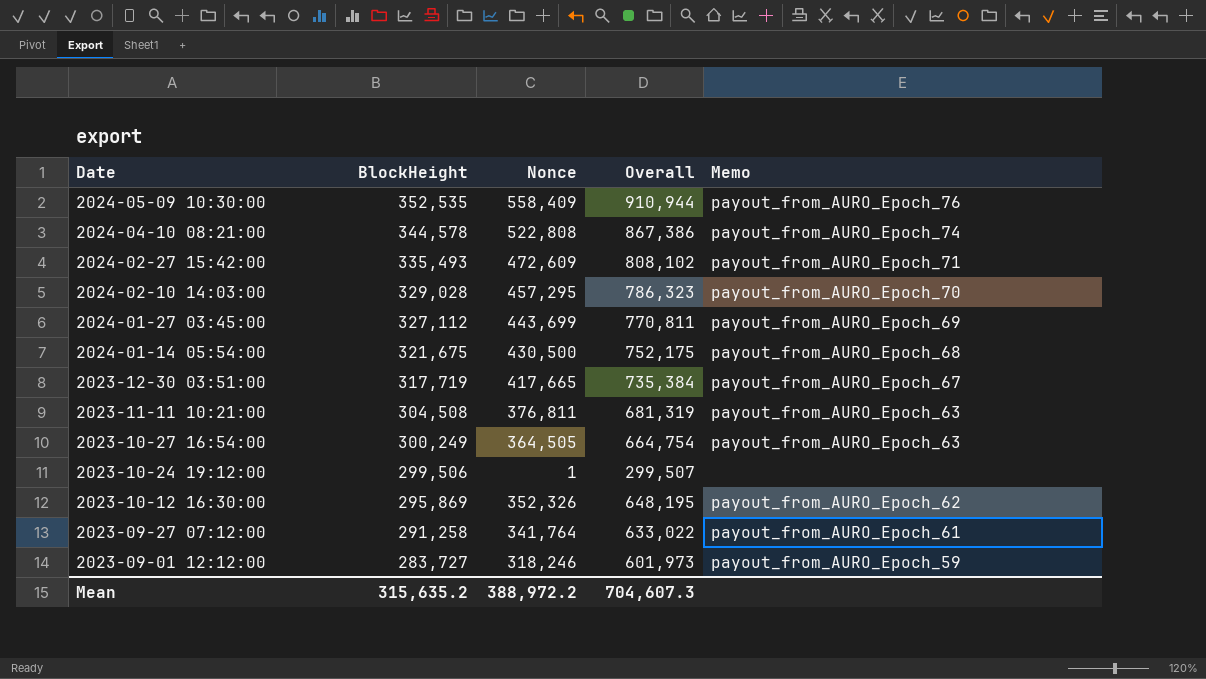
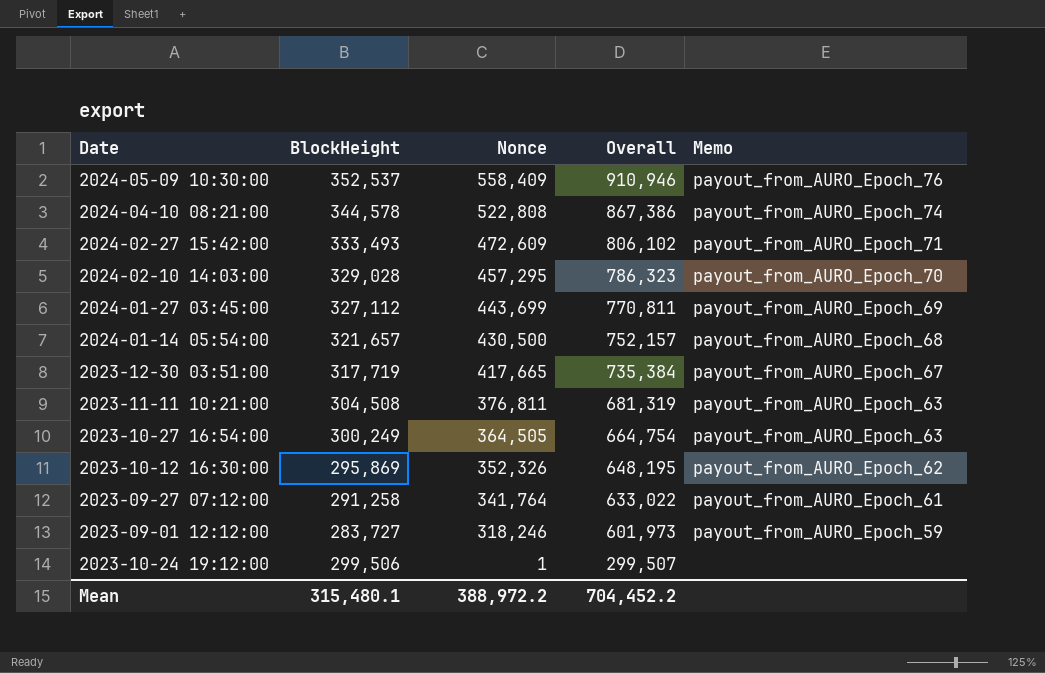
row order: Date descending -> Nonce descending
2024-05-09 10:30:00 | BlockHeight: 352,535 -> 352,537
2024-05-09 10:30:00 | Overall: 910,944 -> 910,946
2024-02-27 15:42:00 | BlockHeight: 335,493 -> 333,493
2024-02-27 15:42:00 | Overall: 808,102 -> 806,102
2024-01-14 05:54:00 | BlockHeight: 321,675 -> 321,657
2024-01-14 05:54:00 | Overall: 752,175 -> 752,157
Mean | BlockHeight: 315,635.2 -> 315,480.1
Mean | Overall: 704,607.3 -> 704,452.2

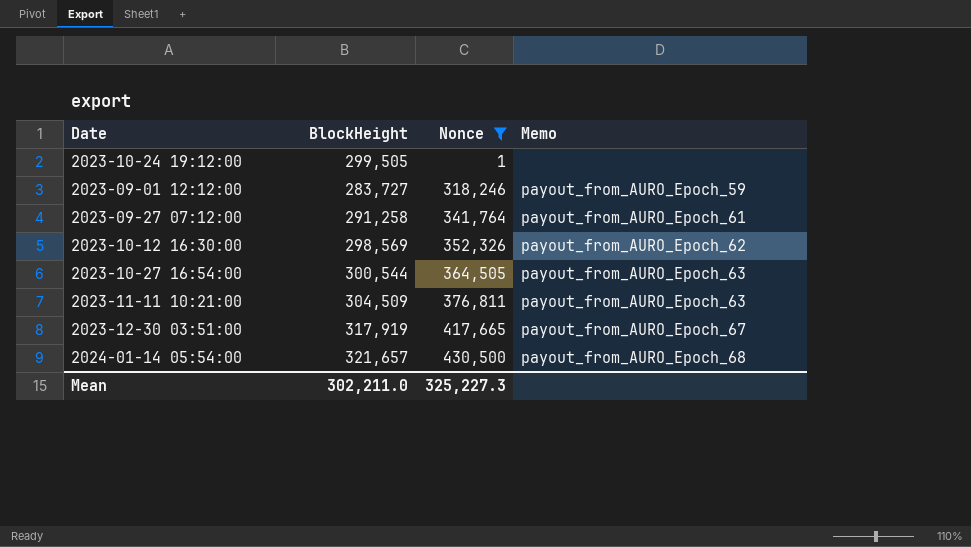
filter: none -> Nonce <= 430,500
row order: Nonce descending -> Nonce ascending
column Overall | formula: [BlockHeight] + [Nonce] -> none
2023-10-24 19:12:00 | BlockHeight: 299,506 -> 299,505
2023-10-12 16:30:00 | BlockHeight: 295,869 -> 298,569
2023-10-27 16:54:00 | BlockHeight: 300,249 -> 300,544
2023-11-11 10:21:00 | BlockHeight: 304,508 -> 304,509
2023-12-30 03:51:00 | BlockHeight: 317,719 -> 317,919
Mean | BlockHeight: 315,480.1 -> 302,211.0
Mean | Nonce: 388,972.2 -> 325,227.3

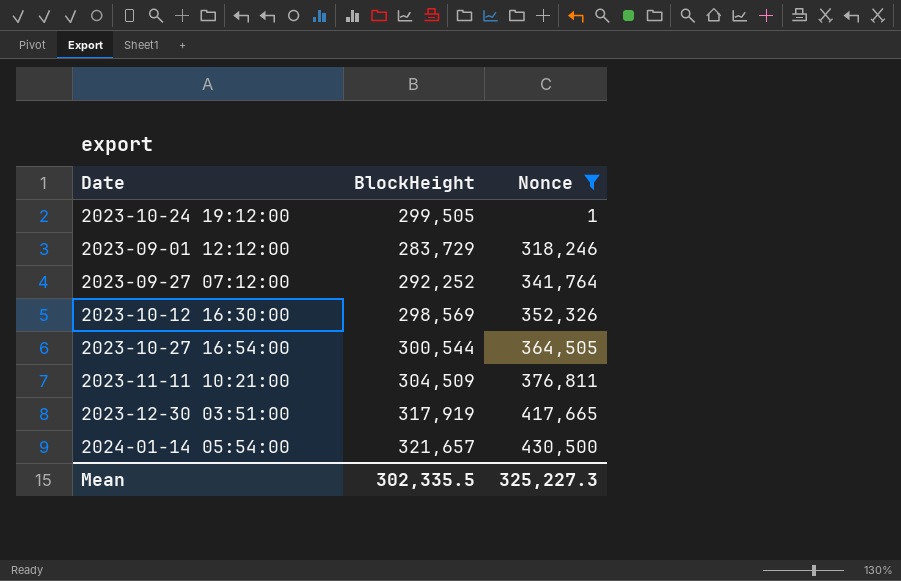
column Memo | position: 4 -> none
2023-09-01 12:12:00 | BlockHeight: 283,727 -> 283,729
2023-09-27 07:12:00 | BlockHeight: 291,258 -> 292,252
Mean | BlockHeight: 302,211.0 -> 302,335.5

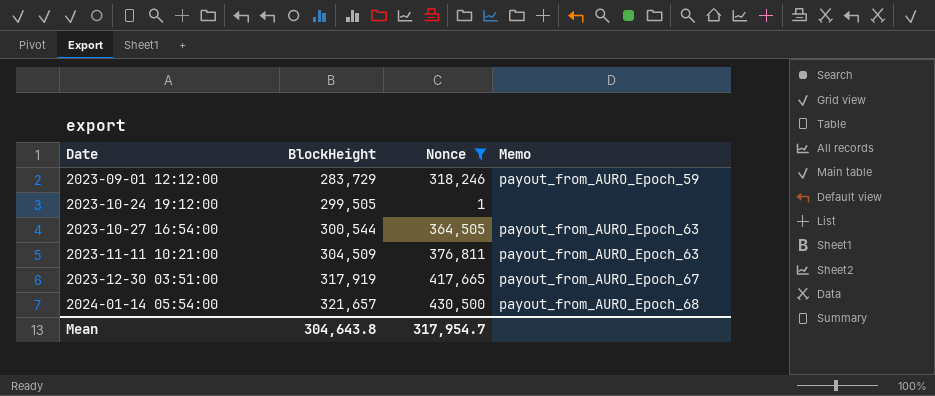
row order: Nonce ascending -> Date ascending
column Memo | position: none -> 4
row 2023-09-27 07:12:00: 292,252 | 341,764 -> none
row 2023-10-12 16:30:00: 298,569 | 352,326 -> none
Mean | BlockHeight: 302,335.5 -> 304,643.8
Mean | Nonce: 325,227.3 -> 317,954.7

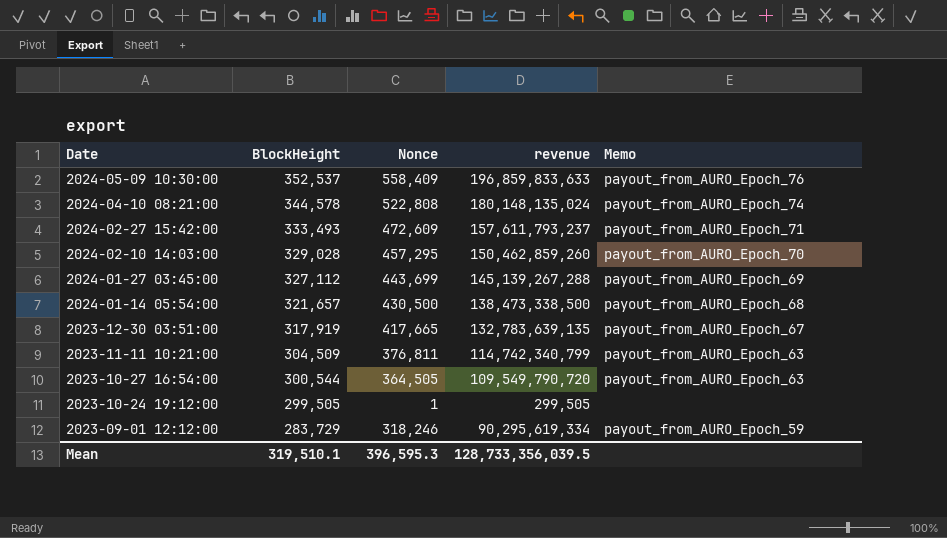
filter: Nonce <= 430,500 -> none
row order: Date ascending -> Date descending
column revenue | formula: none -> [BlockHeight] * [Nonce]
Mean | BlockHeight: 304,643.8 -> 319,510.1
Mean | Nonce: 317,954.7 -> 396,595.3

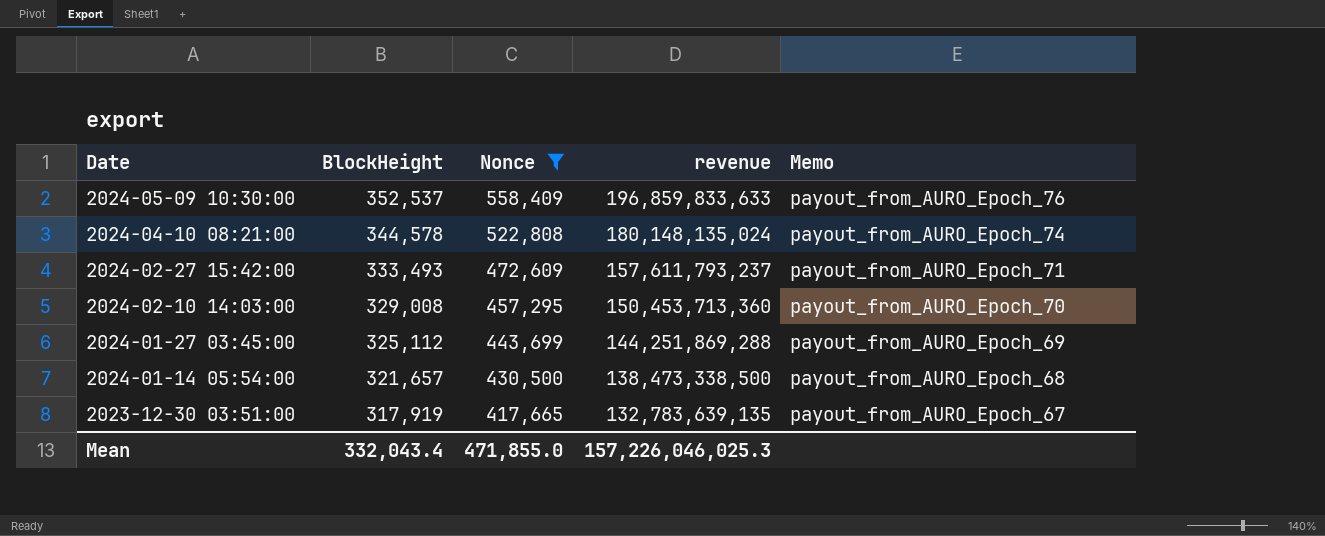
filter: none -> Nonce >= 417,665
2024-02-10 14:03:00 | BlockHeight: 329,028 -> 329,008
2024-02-10 14:03:00 | revenue: 150,462,859,260 -> 150,453,713,360
2024-01-27 03:45:00 | BlockHeight: 327,112 -> 325,112
2024-01-27 03:45:00 | revenue: 145,139,267,288 -> 144,251,869,288
Mean | BlockHeight: 319,510.1 -> 332,043.4
Mean | Nonce: 396,595.3 -> 471,855.0
Mean | revenue: 128,733,356,039.5 -> 157,226,046,025.3

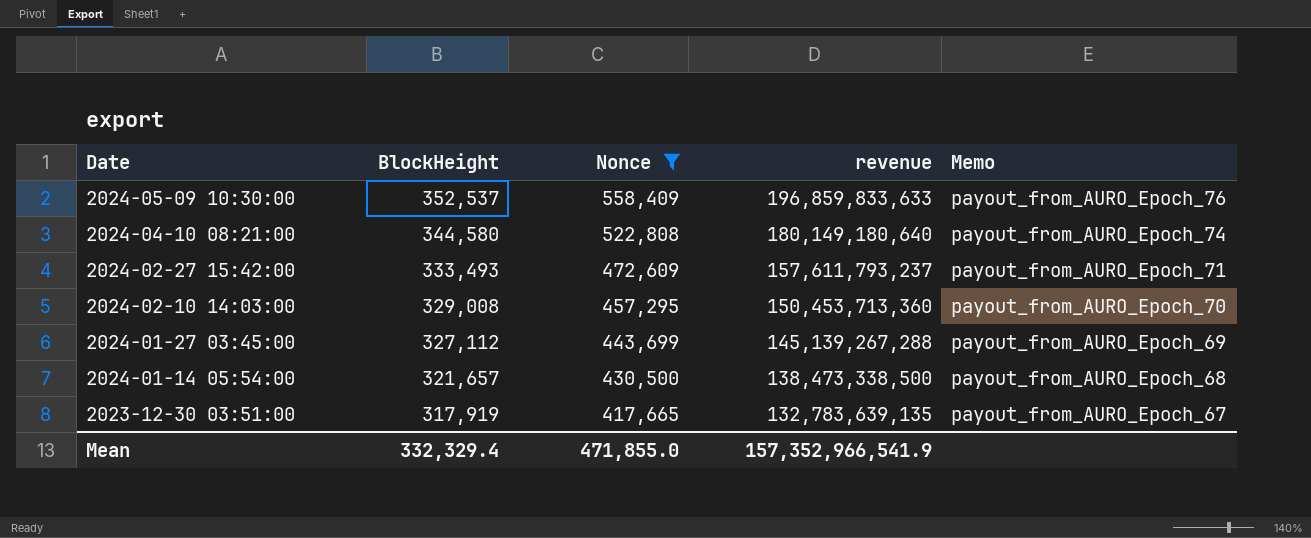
2024-04-10 08:21:00 | BlockHeight: 344,578 -> 344,580
2024-04-10 08:21:00 | revenue: 180,148,135,024 -> 180,149,180,640
2024-01-27 03:45:00 | BlockHeight: 325,112 -> 327,112
2024-01-27 03:45:00 | revenue: 144,251,869,288 -> 145,139,267,288
Mean | BlockHeight: 332,043.4 -> 332,329.4
Mean | revenue: 157,226,046,025.3 -> 157,352,966,541.9

